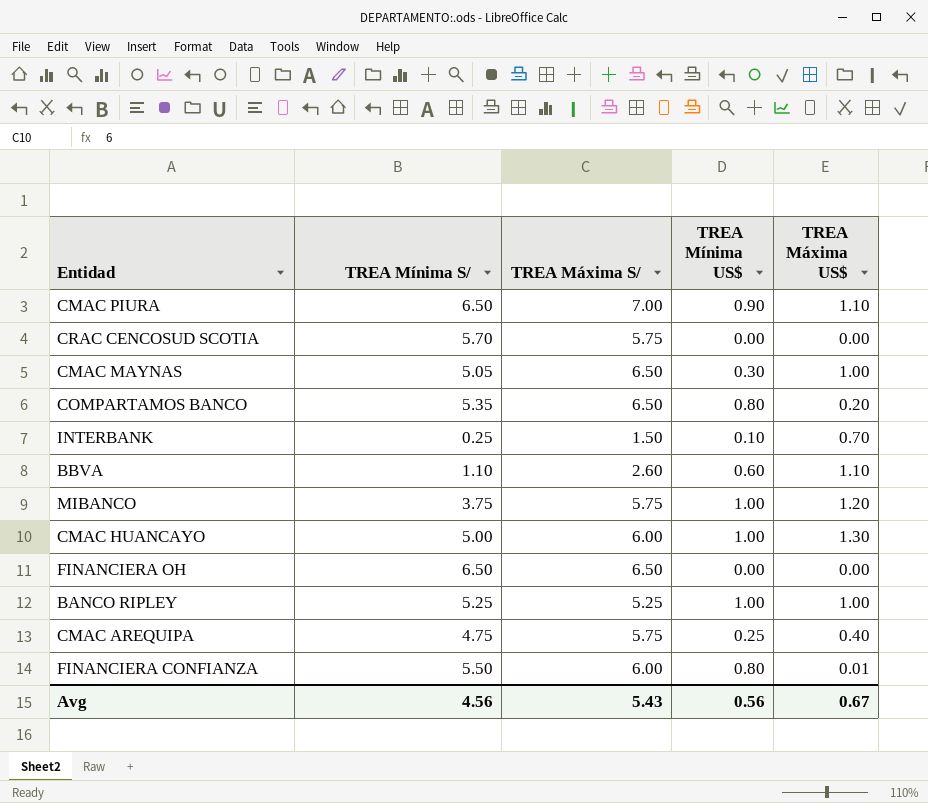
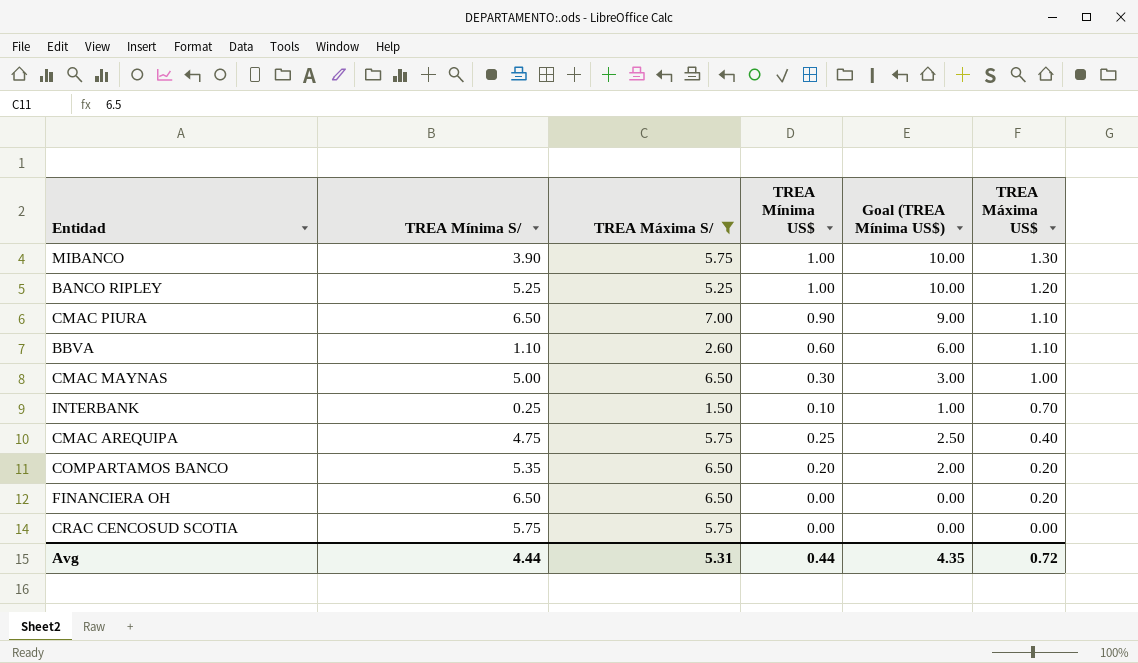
filter: none -> TREA Máxima S/ != 6.00
row order: none -> TREA Máxima US$ descending
column Goal (TREA Mínima US$) | formula: none -> [TREA Mínima US$] * 10
MIBANCO | TREA Mínima S/: 3.75 -> 3.90
MIBANCO | TREA Máxima US$: 1.20 -> 1.30
BANCO RIPLEY | TREA Máxima US$: 1.00 -> 1.20
CMAC MAYNAS | TREA Mínima S/: 5.05 -> 5.00
COMPARTAMOS BANCO | TREA Mínima US$: 0.80 -> 0.20
FINANCIERA OH | TREA Máxima US$: 0.00 -> 0.20
CRAC CENCOSUD SCOTIA | TREA Mínima S/: 5.70 -> 5.75
Avg | TREA Mínima S/: 4.56 -> 4.44
Avg | TREA Máxima S/: 5.43 -> 5.31
Avg | TREA Mínima US$: 0.56 -> 0.44
Avg | TREA Máxima US$: 0.67 -> 0.72

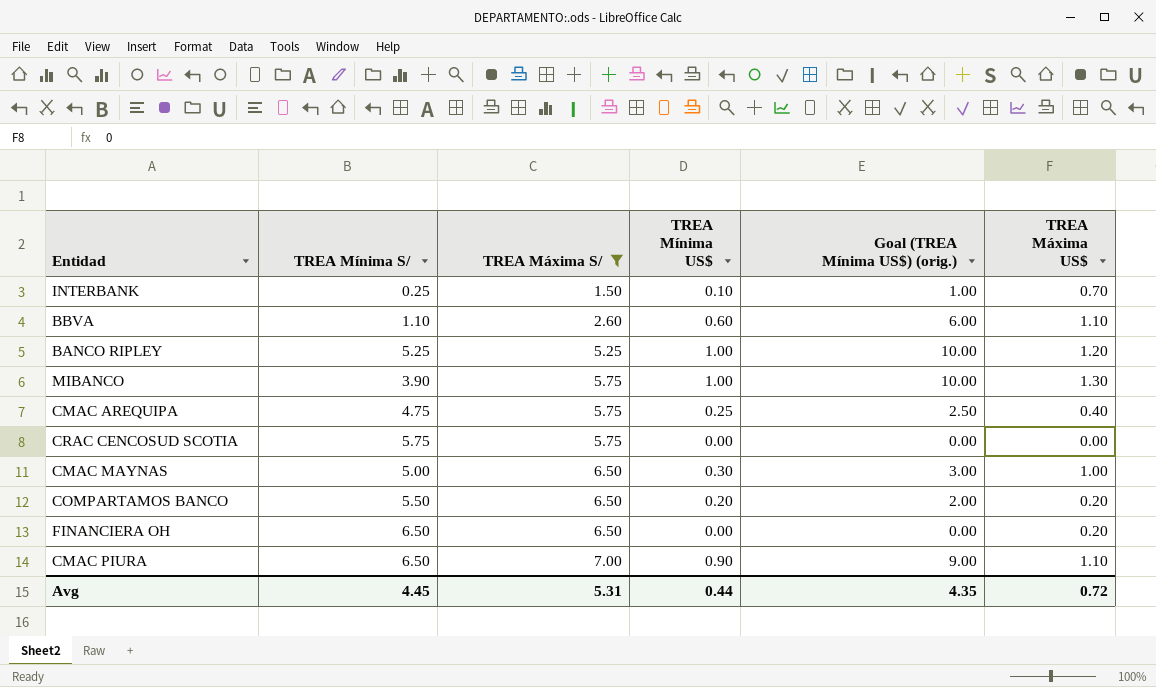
row order: TREA Máxima US$ descending -> TREA Máxima S/ ascending
column name: Goal (TREA Mínima US$) -> Goal (TREA Mínima US$) (orig.)
COMPARTAMOS BANCO | TREA Mínima S/: 5.35 -> 5.50
Avg | TREA Mínima S/: 4.44 -> 4.45

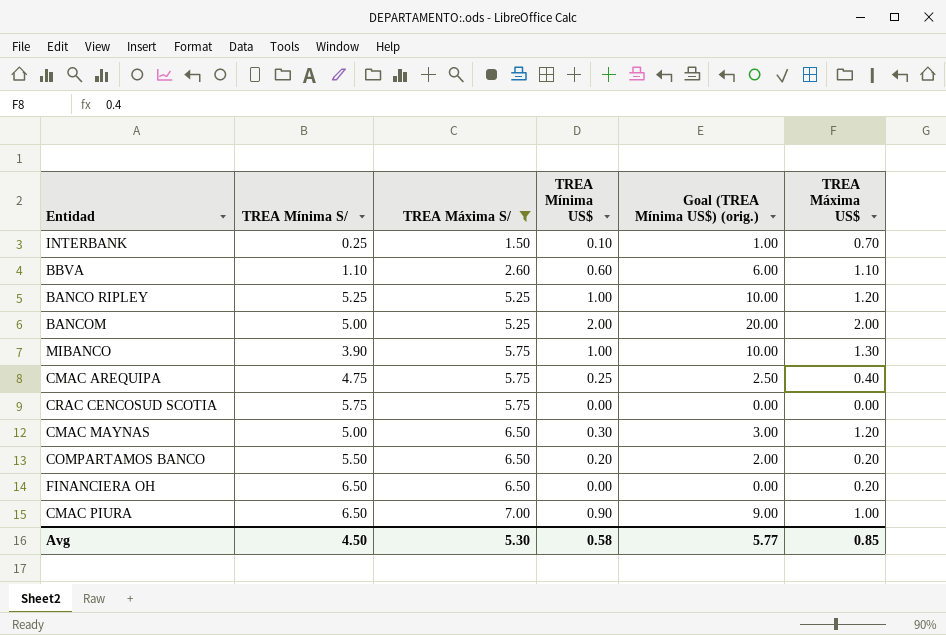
row BANCOM: none -> 5.00 | 5.25 | 2.00 | 20.00 | 2.00
CMAC MAYNAS | TREA Máxima US$: 1.00 -> 1.20
CMAC PIURA | TREA Máxima US$: 1.10 -> 1.00
Avg | TREA Mínima S/: 4.45 -> 4.50
Avg | TREA Máxima S/: 5.31 -> 5.30
Avg | TREA Mínima US$: 0.44 -> 0.58
Avg | Goal (TREA Mínima US$) (orig.): 4.35 -> 5.77
Avg | TREA Máxima US$: 0.72 -> 0.85

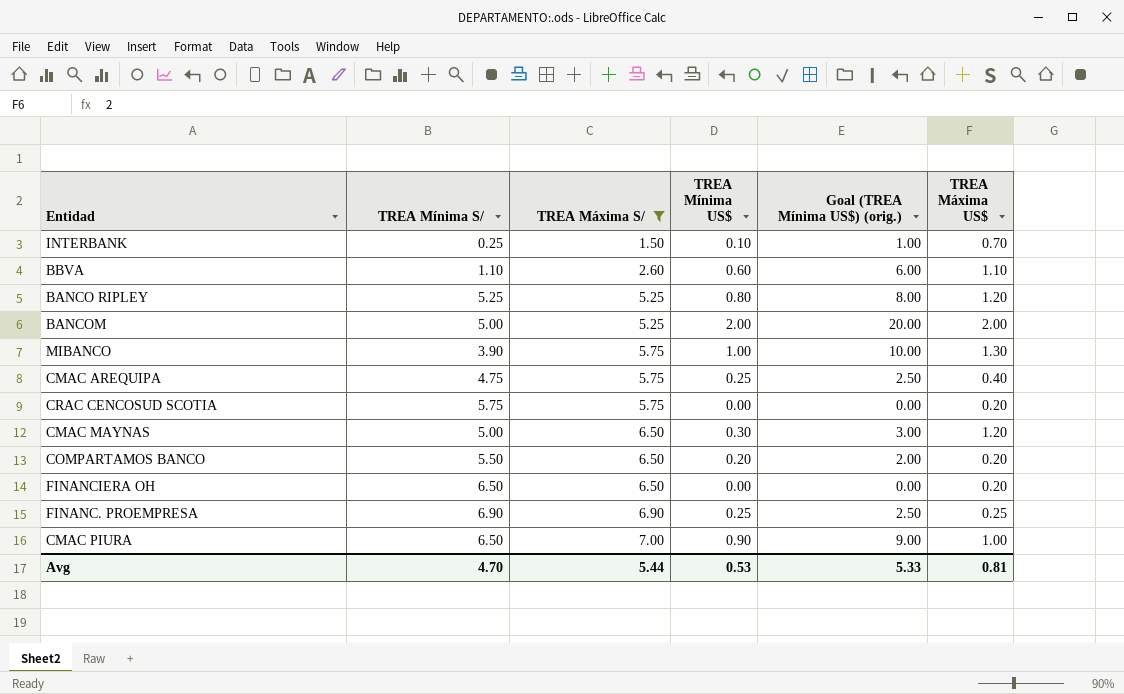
BANCO RIPLEY | TREA Mínima US$: 1.00 -> 0.80
BANCO RIPLEY | Goal (TREA Mínima US$) (orig.): 10.00 -> 8.00
CRAC CENCOSUD SCOTIA | TREA Máxima US$: 0.00 -> 0.20
row FINANC. PROEMPRESA: none -> 6.90 | 6.90 | 0.25 | 2.50 | 0.25
Avg | TREA Mínima S/: 4.50 -> 4.70
Avg | TREA Máxima S/: 5.30 -> 5.44
Avg | TREA Mínima US$: 0.58 -> 0.53
Avg | Goal (TREA Mínima US$) (orig.): 5.77 -> 5.33
Avg | TREA Máxima US$: 0.85 -> 0.81

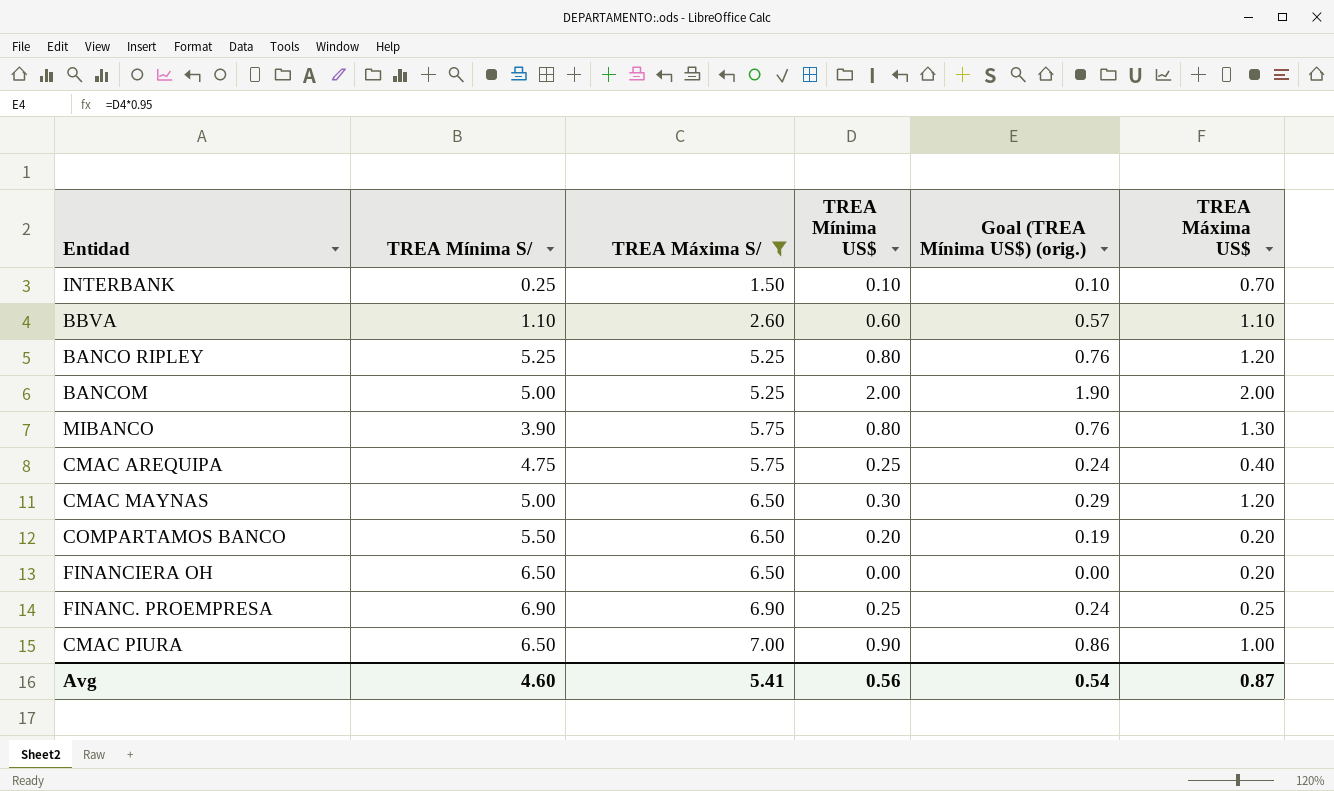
column Goal (TREA Mínima US$) (orig.) | formula: [TREA Mínima US$] * 10 -> [TREA Mínima US$] * 0.95
row CRAC CENCOSUD SCOTIA: 5.75 | 5.75 | 0.00 | 0.00 | 0.20 -> none
MIBANCO | TREA Mínima US$: 1.00 -> 0.80
Avg | TREA Mínima S/: 4.70 -> 4.60
Avg | TREA Máxima S/: 5.44 -> 5.41
Avg | TREA Mínima US$: 0.53 -> 0.56
Avg | Goal (TREA Mínima US$) (orig.): 5.33 -> 0.54
Avg | TREA Máxima US$: 0.81 -> 0.87

